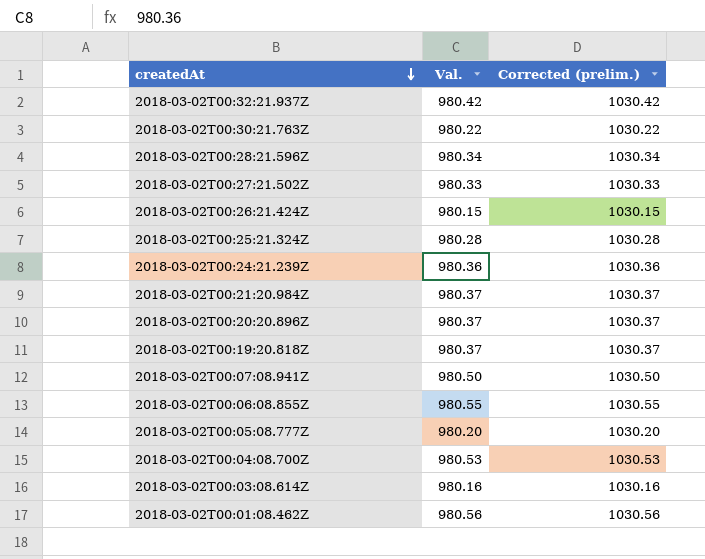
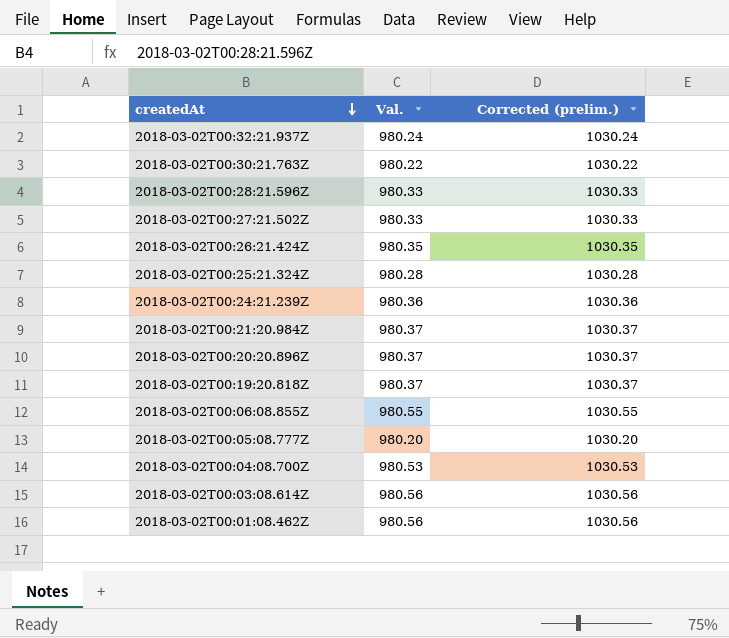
row 2018-03-02T00:07:08.941Z: 980.50 | 1030.50 -> none
2018-03-02T00:32:21.937Z | Val.: 980.42 -> 980.24
2018-03-02T00:32:21.937Z | Corrected (prelim.): 1030.42 -> 1030.24
2018-03-02T00:28:21.596Z | Val.: 980.34 -> 980.33
2018-03-02T00:28:21.596Z | Corrected (prelim.): 1030.34 -> 1030.33
2018-03-02T00:26:21.424Z | Val.: 980.15 -> 980.35
2018-03-02T00:26:21.424Z | Corrected (prelim.): 1030.15 -> 1030.35
2018-03-02T00:03:08.614Z | Val.: 980.16 -> 980.56
2018-03-02T00:03:08.614Z | Corrected (prelim.): 1030.16 -> 1030.56

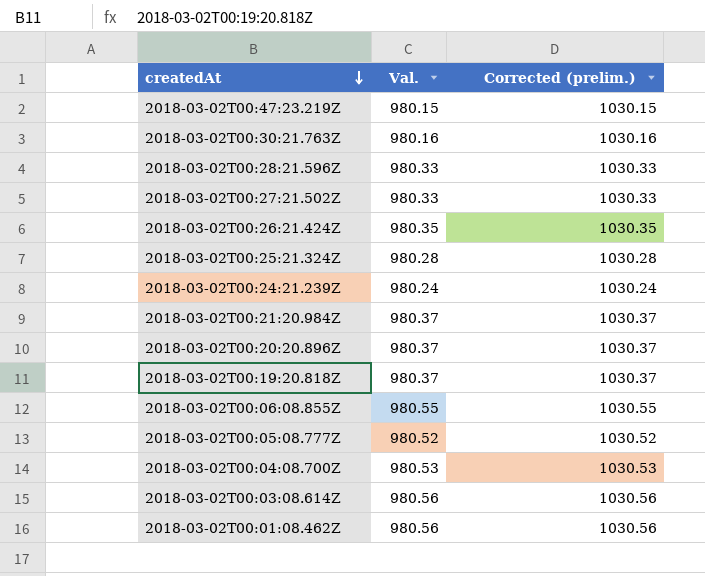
row 2018-03-02T00:32:21.937Z: 980.24 | 1030.24 -> none
row 2018-03-02T00:47:23.219Z: none -> 980.15 | 1030.15
2018-03-02T00:30:21.763Z | Val.: 980.22 -> 980.16
2018-03-02T00:30:21.763Z | Corrected (prelim.): 1030.22 -> 1030.16
2018-03-02T00:24:21.239Z | Val.: 980.36 -> 980.24
2018-03-02T00:24:21.239Z | Corrected (prelim.): 1030.36 -> 1030.24
2018-03-02T00:05:08.777Z | Val.: 980.20 -> 980.52
2018-03-02T00:05:08.777Z | Corrected (prelim.): 1030.20 -> 1030.52

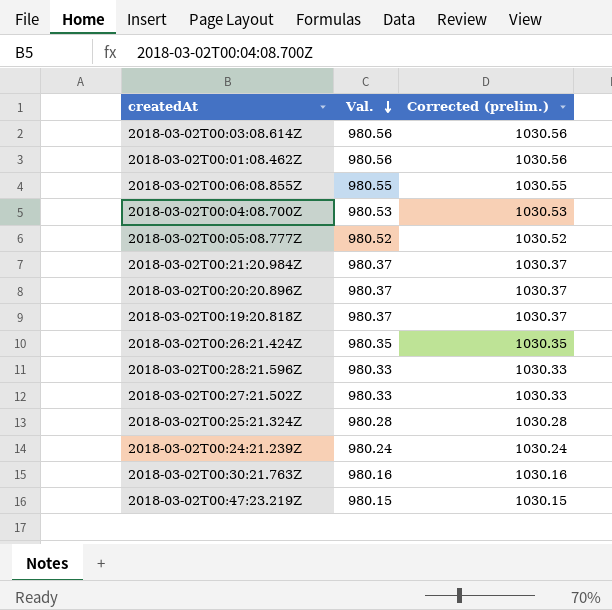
row order: createdAt descending -> Val. descending

